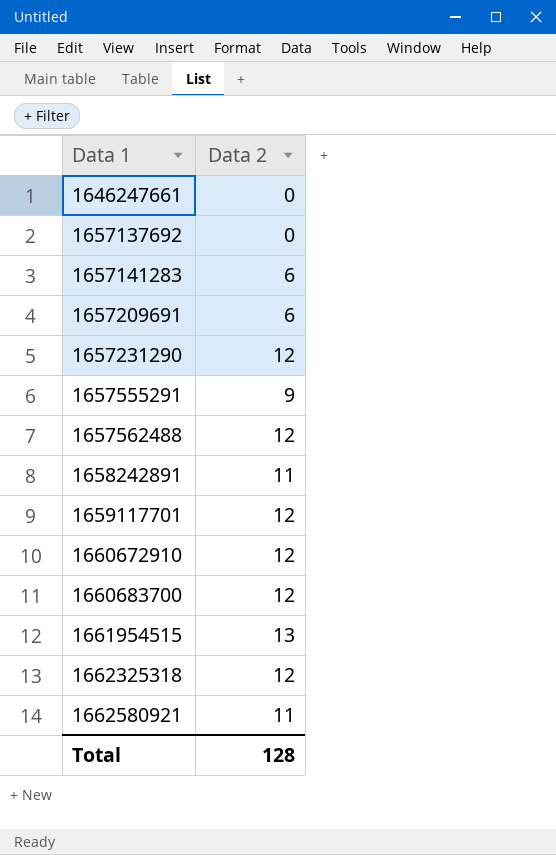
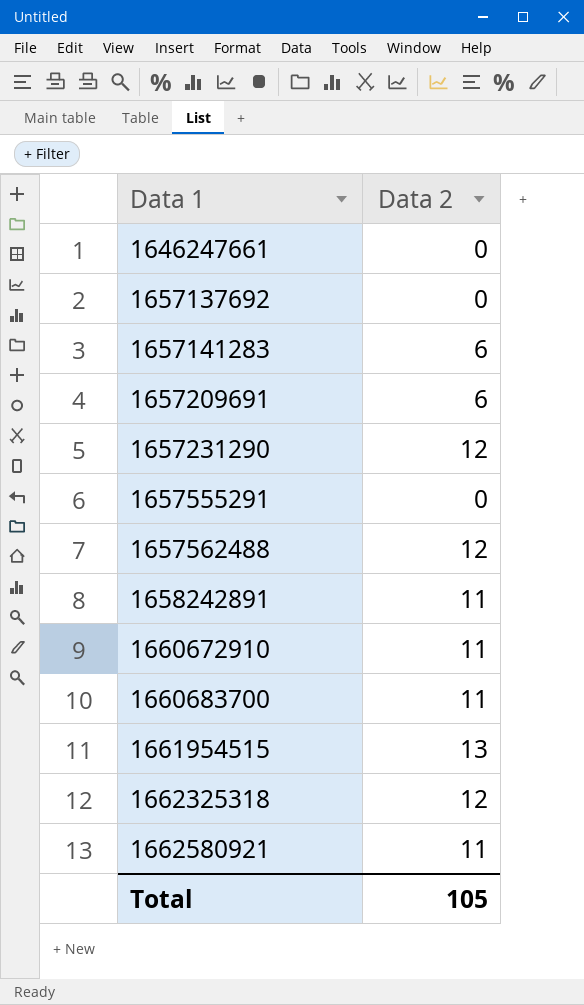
row 1659117701: 12 -> none
1657555291 | Data 2: 9 -> 0
1660672910 | Data 2: 12 -> 11
1660683700 | Data 2: 12 -> 11
Total | Data 2: 128 -> 105

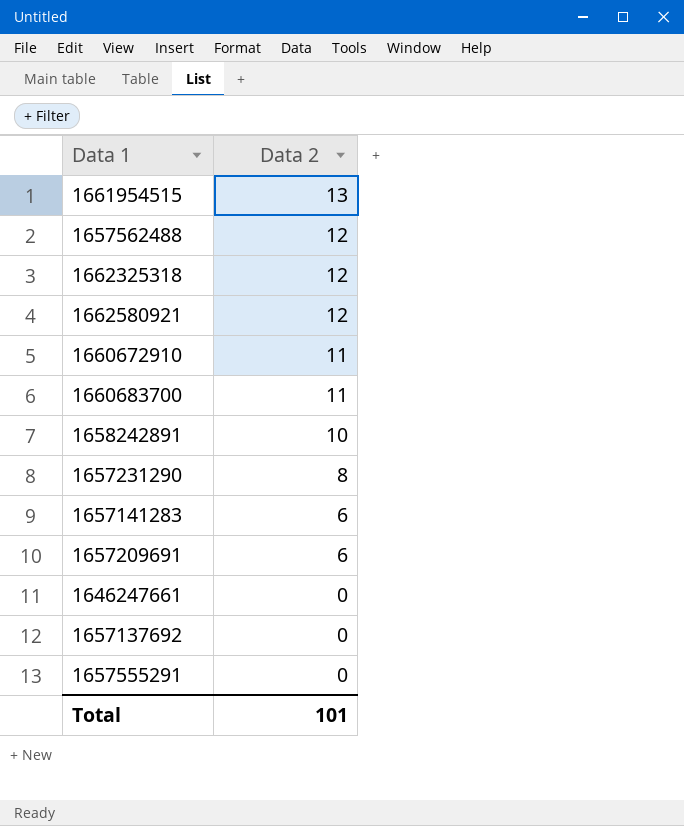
row order: Data 1 ascending -> Data 2 descending
1662580921 | Data 2: 11 -> 12
1658242891 | Data 2: 11 -> 10
1657231290 | Data 2: 12 -> 8
Total | Data 2: 105 -> 101

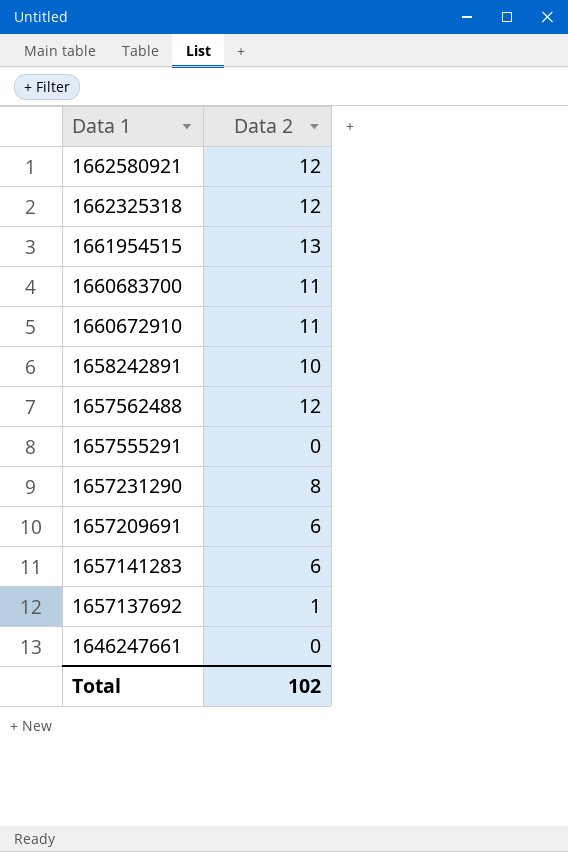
row order: Data 2 descending -> Data 1 descending
1657137692 | Data 2: 0 -> 1
Total | Data 2: 101 -> 102

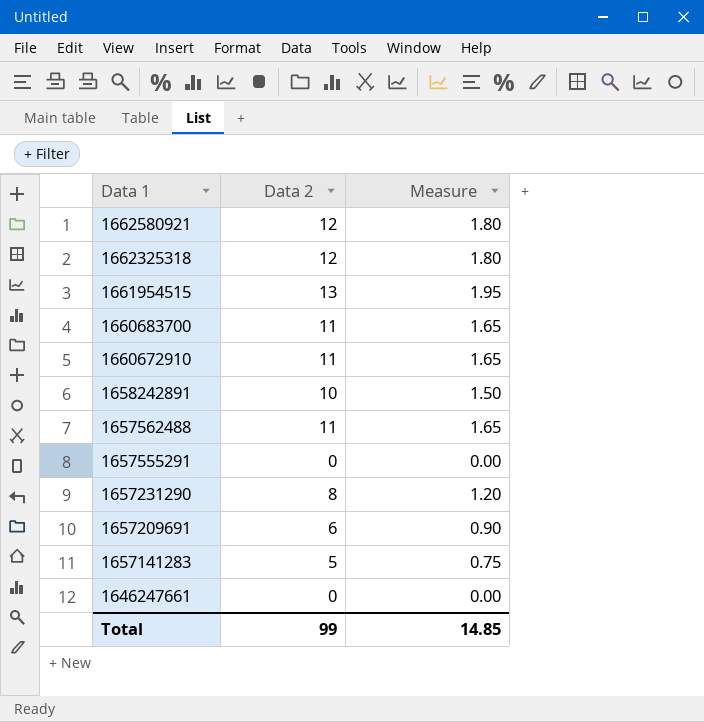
column Measure | formula: none -> [Data 2] * 0.15
row 1657137692: 1 -> none
1657562488 | Data 2: 12 -> 11
1657141283 | Data 2: 6 -> 5
Total | Data 2: 102 -> 99

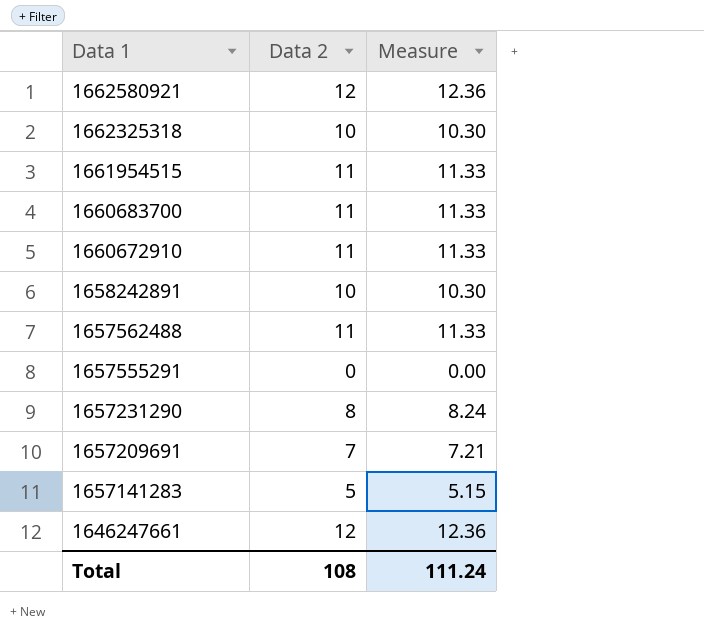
column Measure | formula: [Data 2] * 0.15 -> [Data 2] * 1.03
1662325318 | Data 2: 12 -> 10
1661954515 | Data 2: 13 -> 11
1657209691 | Data 2: 6 -> 7
1646247661 | Data 2: 0 -> 12
Total | Data 2: 99 -> 108
Total | Measure: 14.85 -> 111.24

